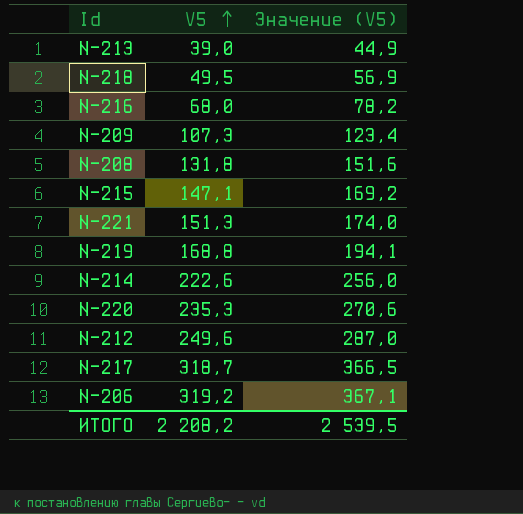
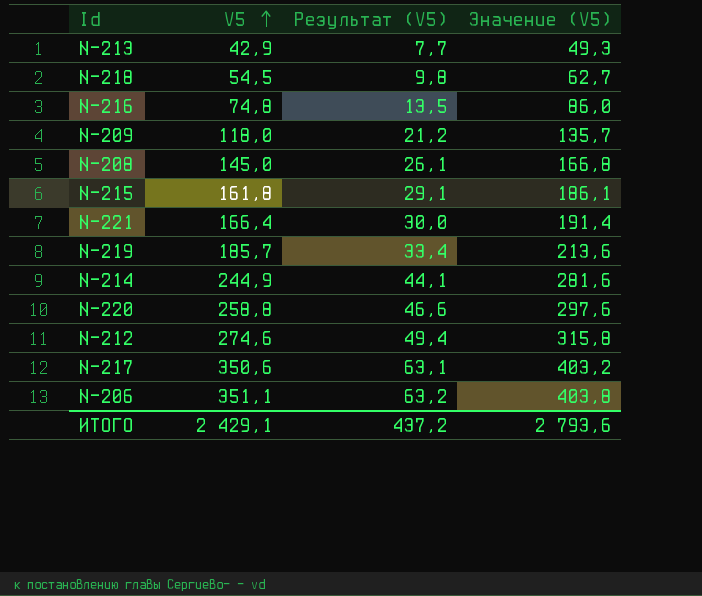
column Результат (V5) | formula: none -> [V5] * 0,18
N-213 | V5: 39,0 -> 42,9
N-213 | Значение (V5): 44,9 -> 49,3
N-218 | V5: 49,5 -> 54,5
N-218 | Значение (V5): 56,9 -> 62,7
N-216 | V5: 68,0 -> 74,8
N-216 | Значение (V5): 78,2 -> 86,0
N-209 | V5: 107,3 -> 118,0
N-209 | Значение (V5): 123,4 -> 135,7
N-208 | V5: 131,8 -> 145,0
N-208 | Значение (V5): 151,6 -> 166,8
N-215 | V5: 147,1 -> 161,8
N-215 | Значение (V5): 169,2 -> 186,1
N-221 | V5: 151,3 -> 166,4
N-221 | Значение (V5): 174,0 -> 191,4
N-219 | V5: 168,8 -> 185,7
N-219 | Значение (V5): 194,1 -> 213,6
N-214 | V5: 222,6 -> 244,9
N-214 | Значение (V5): 256,0 -> 281,6
N-220 | V5: 235,3 -> 258,8
N-220 | Значение (V5): 270,6 -> 297,6
N-212 | V5: 249,6 -> 274,6
N-212 | Значение (V5): 287,0 -> 315,8
N-217 | V5: 318,7 -> 350,6
N-217 | Значение (V5): 366,5 -> 403,2
N-206 | V5: 319,2 -> 351,1
N-206 | Значение (V5): 367,1 -> 403,8
ИТОГО | V5: 2 208,2 -> 2 429,1
ИТОГО | Значение (V5): 2 539,5 -> 2 793,6

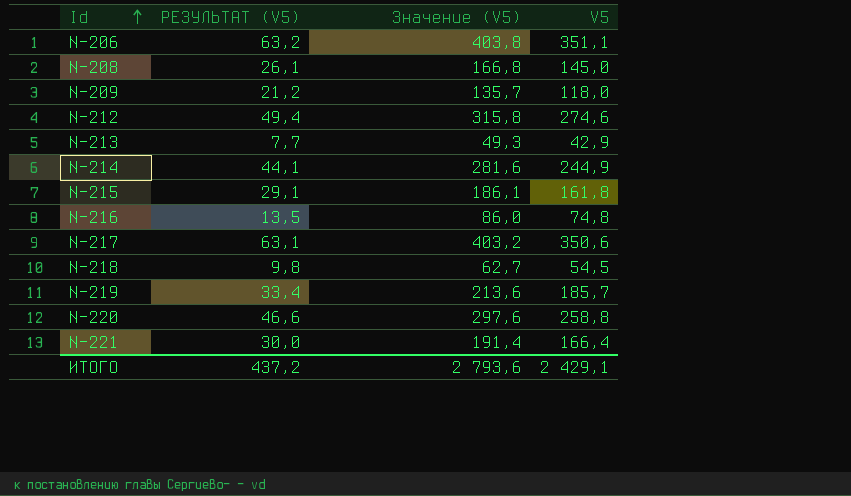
row order: V5 ascending -> Id ascending
column name: Результат (V5) -> РЕЗУЛЬТАТ (V5)
column V5 | position: 2 -> 4

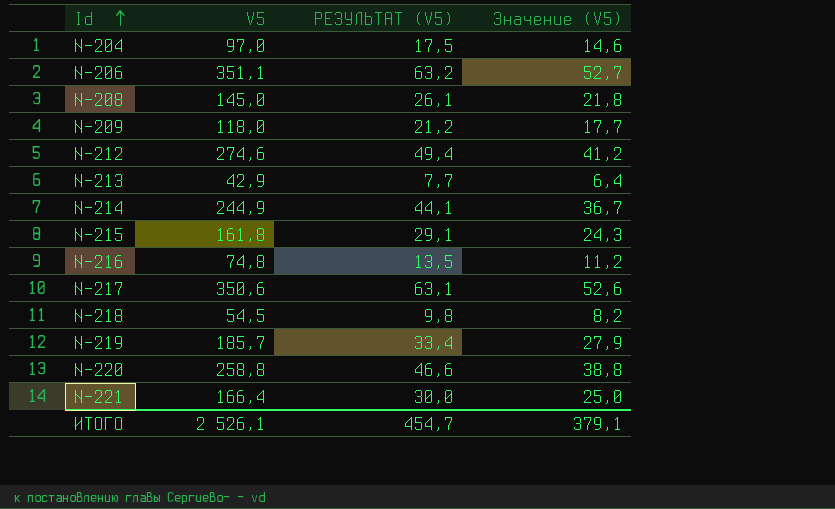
column V5 | position: 4 -> 2
column Значение (V5) | formula: [V5] * 1,15 -> [V5] * 0,15
row N-204: none -> 97,0 | 17,5 | 14,6
ИТОГО | V5: 2 429,1 -> 2 526,1
ИТОГО | РЕЗУЛЬТАТ (V5): 437,2 -> 454,7
ИТОГО | Значение (V5): 2 793,6 -> 379,1

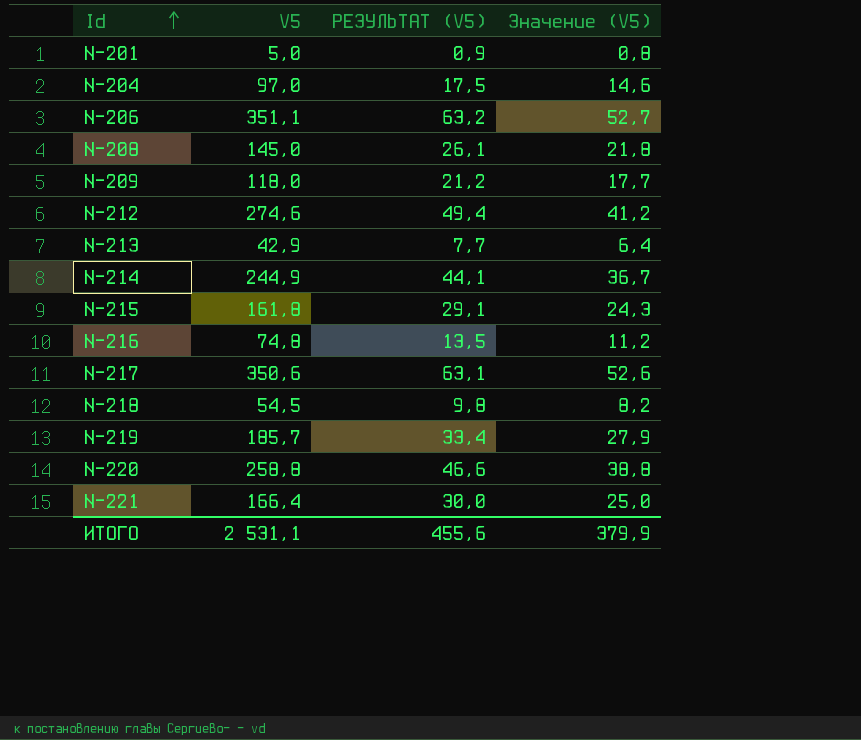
row N-201: none -> 5,0 | 0,9 | 0,8
ИТОГО | V5: 2 526,1 -> 2 531,1
ИТОГО | РЕЗУЛЬТАТ (V5): 454,7 -> 455,6
ИТОГО | Значение (V5): 379,1 -> 379,9

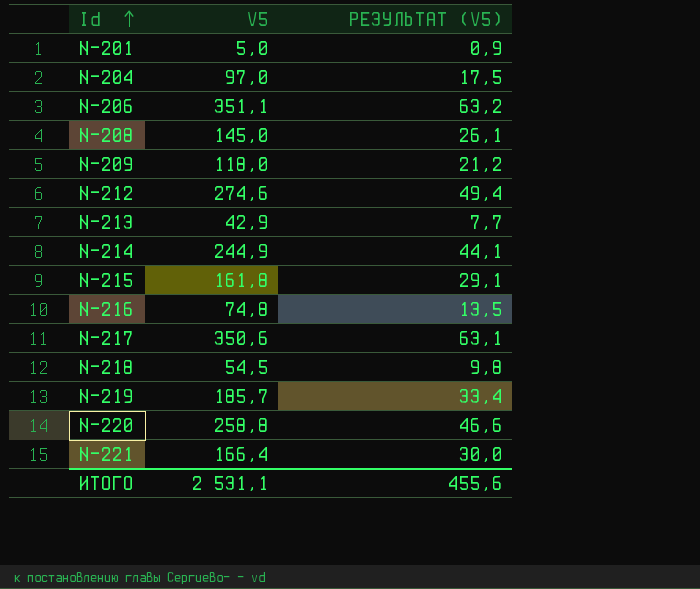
column Значение (V5) | formula: [V5] * 0,15 -> none

